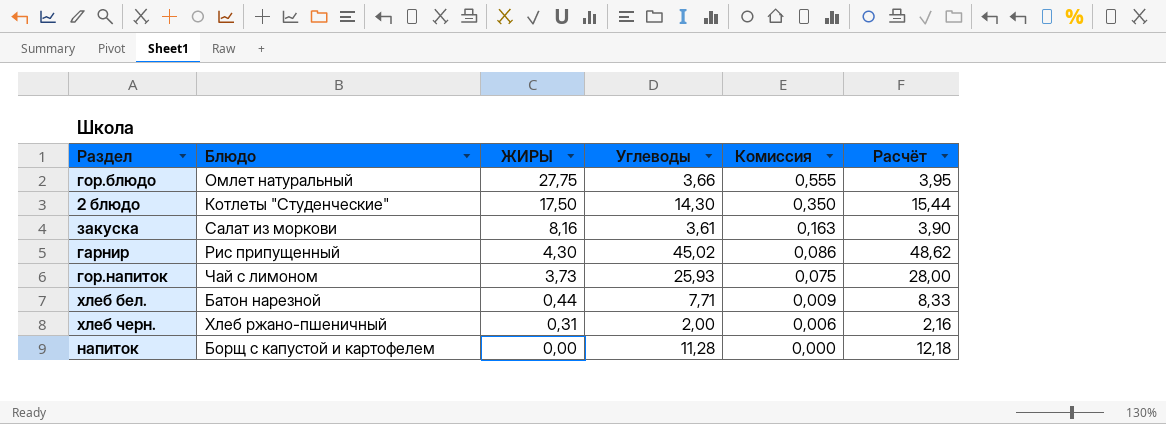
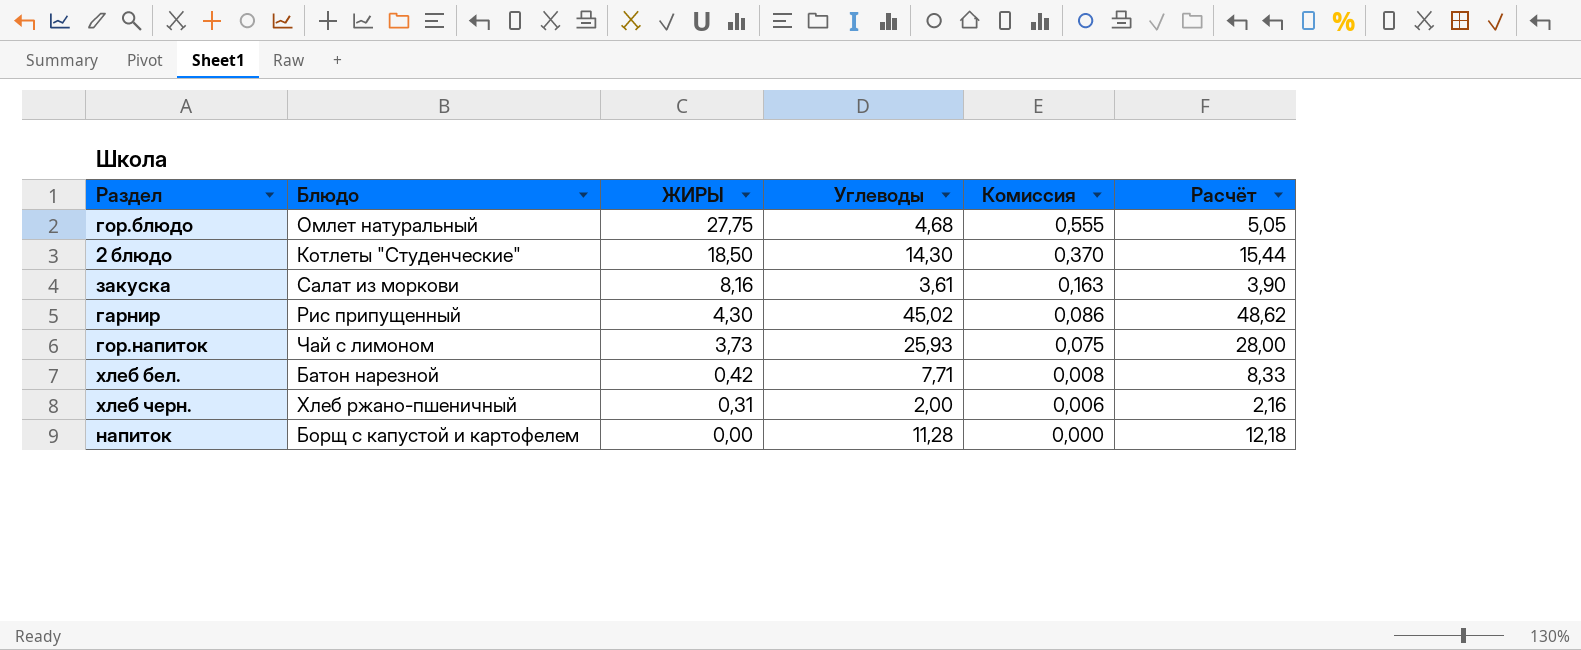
гор.блюдо | Углеводы: 3,66 -> 4,68
гор.блюдо | Расчёт: 3,95 -> 5,05
2 блюдо | ЖИРЫ: 17,50 -> 18,50
2 блюдо | Комиссия: 0,350 -> 0,370
хлеб бел. | ЖИРЫ: 0,44 -> 0,42
хлеб бел. | Комиссия: 0,009 -> 0,008

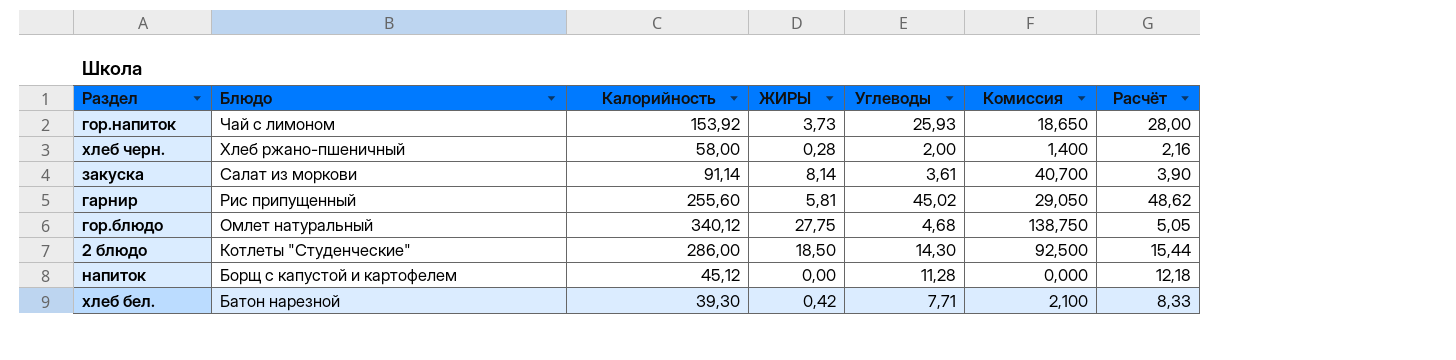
row order: ЖИРЫ descending -> Блюдо descending
column Калорийность | position: none -> 3
column Комиссия | formula: [ЖИРЫ] * 0,02 -> [ЖИРЫ] * 5
хлеб черн. | ЖИРЫ: 0,31 -> 0,28
закуска | ЖИРЫ: 8,16 -> 8,14
гарнир | ЖИРЫ: 4,30 -> 5,81

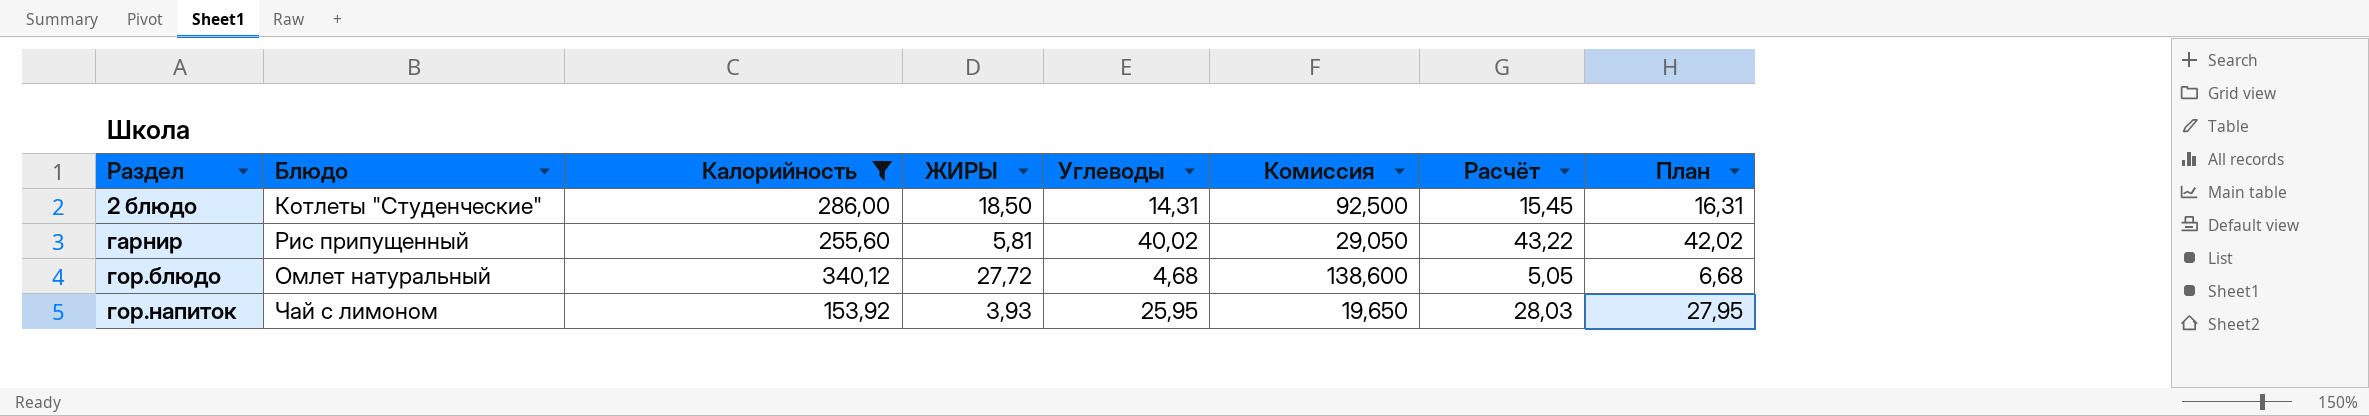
filter: none -> Калорийность >= 153,92
row order: Блюдо descending -> Раздел ascending
column План | formula: none -> [Углеводы] + 2
2 блюдо | Углеводы: 14,30 -> 14,31
2 блюдо | Расчёт: 15,44 -> 15,45
гарнир | Углеводы: 45,02 -> 40,02
гарнир | Расчёт: 48,62 -> 43,22
гор.блюдо | ЖИРЫ: 27,75 -> 27,72
гор.блюдо | Комиссия: 138,750 -> 138,600
гор.напиток | ЖИРЫ: 3,73 -> 3,93
гор.напиток | Углеводы: 25,93 -> 25,95
гор.напиток | Комиссия: 18,650 -> 19,650
гор.напиток | Расчёт: 28,00 -> 28,03

